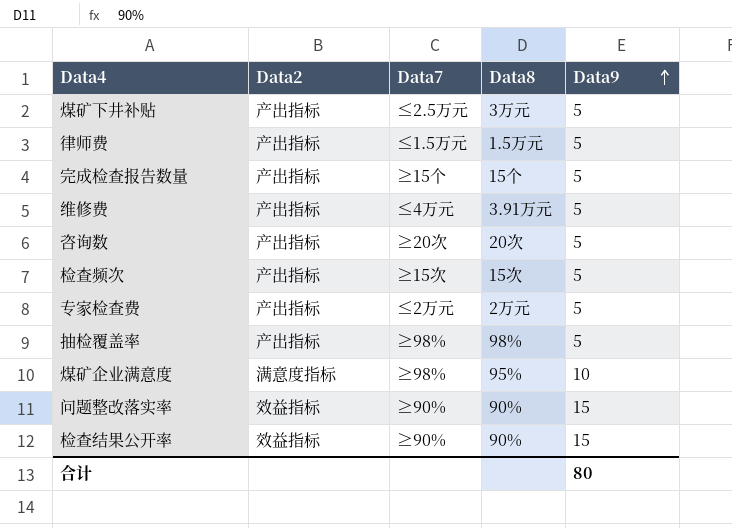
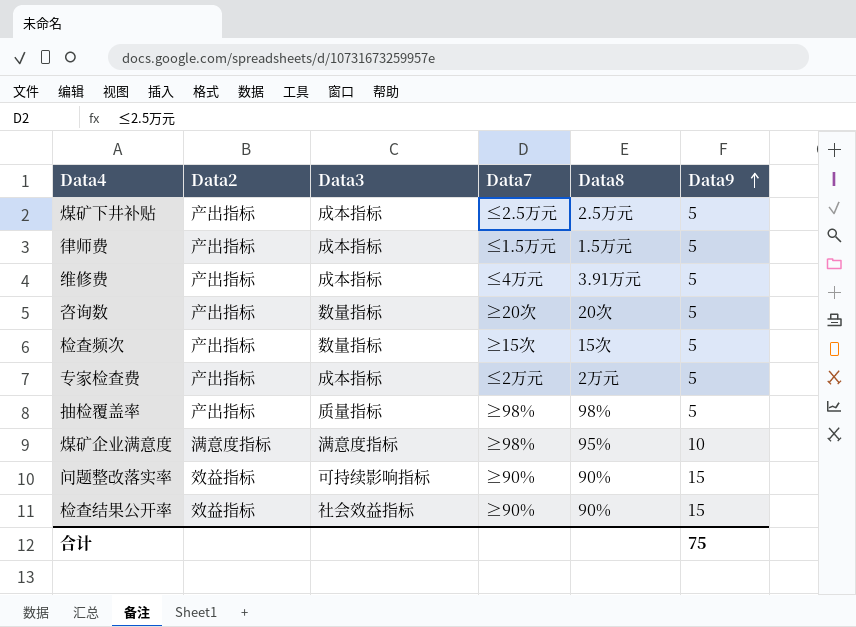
column Data3 | position: none -> 3
row 完成检查报告数量: 产出指标 | ≥15个 | 15个 | 5 -> none
煤矿下井补贴 | Data8: 3万元 -> 2.5万元
合计 | Data9: 80 -> 75

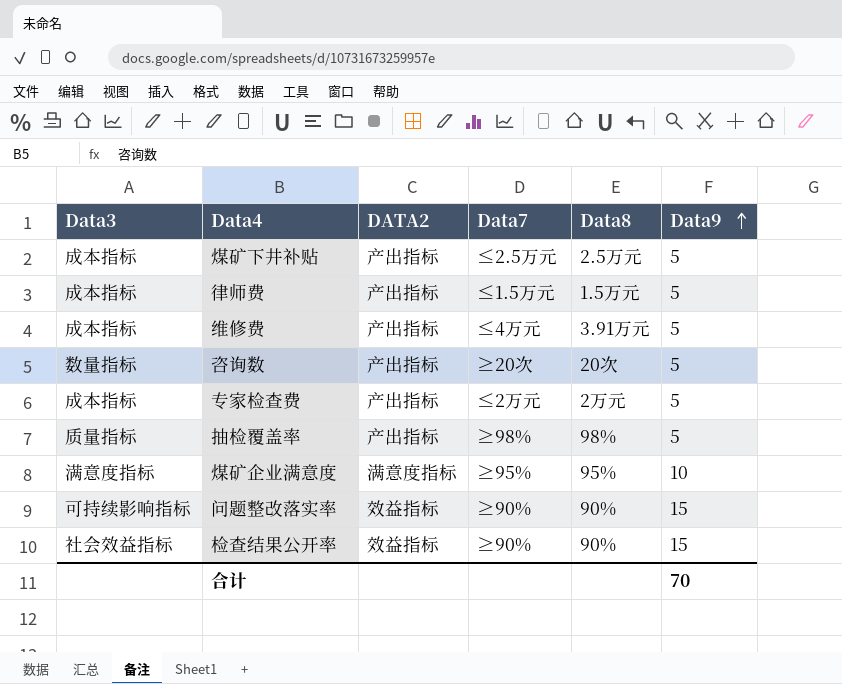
column Data3 | position: 3 -> 1
column name: Data2 -> DATA2
row 检查频次: 产出指标 | 数量指标 | ≥15次 | 15次 | 5 -> none
煤矿企业满意度 | Data7: ≥98% -> ≥95%
合计 | Data9: 75 -> 70

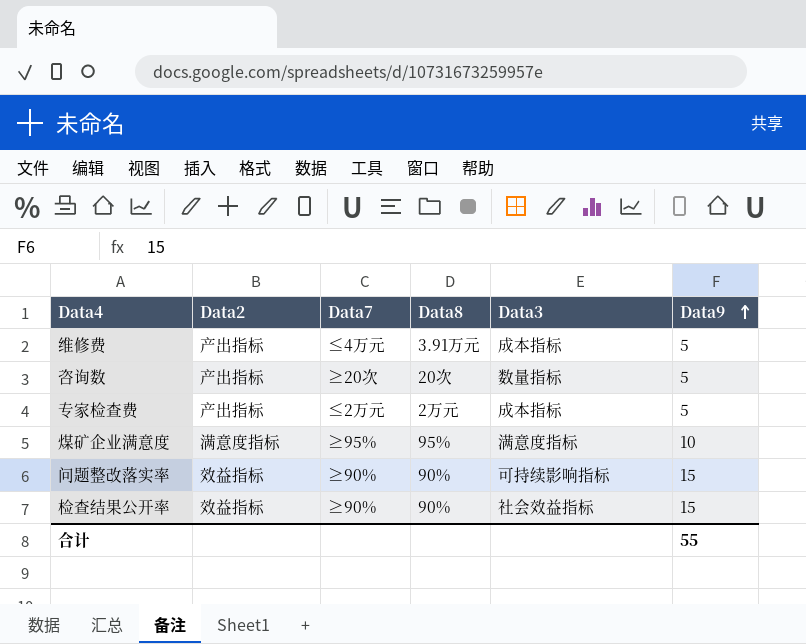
column name: DATA2 -> Data2
column Data3 | position: 1 -> 5
row 煤矿下井补贴: 成本指标 | 产出指标 | ≤2.5万元 | 2.5万元 | 5 -> none
row 律师费: 成本指标 | 产出指标 | ≤1.5万元 | 1.5万元 | 5 -> none
row 抽检覆盖率: 质量指标 | 产出指标 | ≥98% | 98% | 5 -> none
合计 | Data9: 70 -> 55

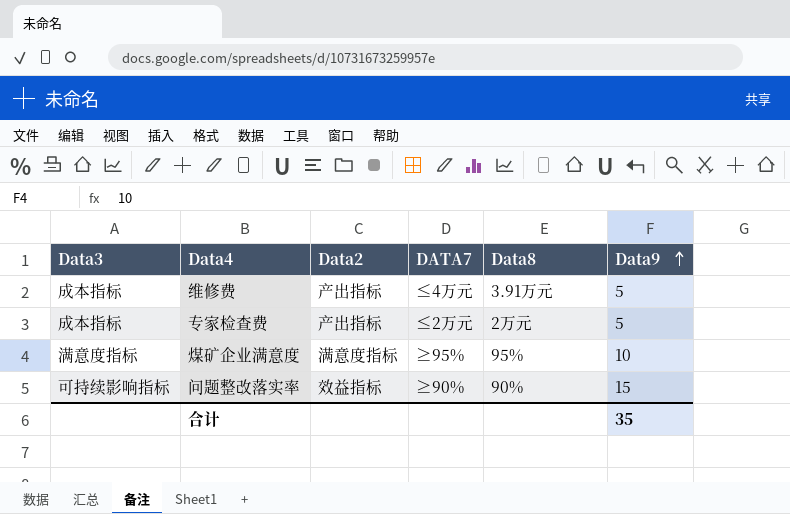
column Data3 | position: 5 -> 1
column name: Data7 -> DATA7
row 咨询数: 产出指标 | ≥20次 | 20次 | 数量指标 | 5 -> none
row 检查结果公开率: 效益指标 | ≥90% | 90% | 社会效益指标 | 15 -> none
合计 | Data9: 55 -> 35

